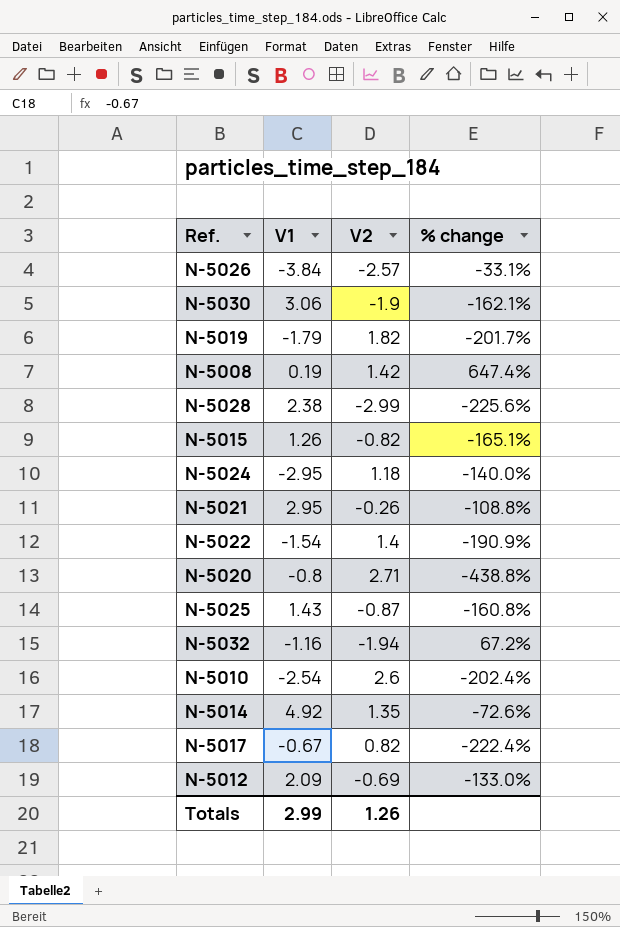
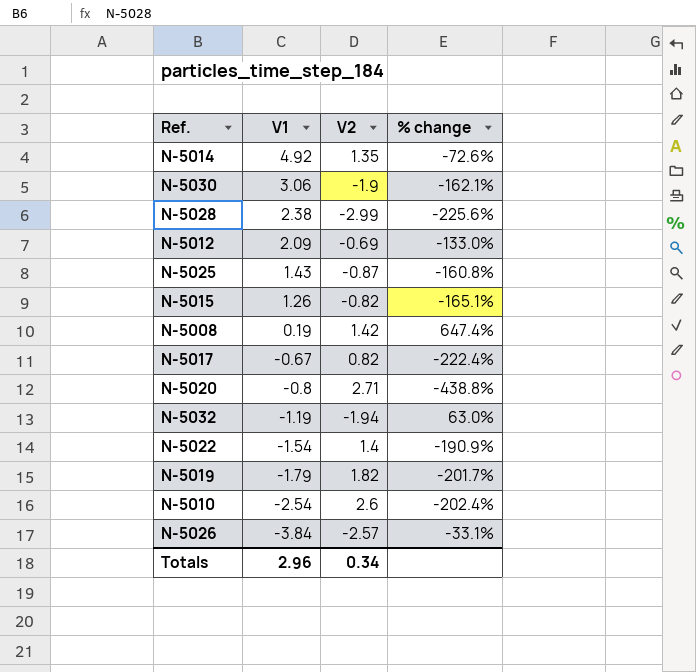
row order: none -> V1 descending
row N-5024: -2.95 | 1.18 | -140.0% -> none
row N-5021: 2.95 | -0.26 | -108.8% -> none
N-5032 | V1: -1.16 -> -1.19
N-5032 | % change: 67.2% -> 63.0%
Totals | V1: 2.99 -> 2.96
Totals | V2: 1.26 -> 0.34

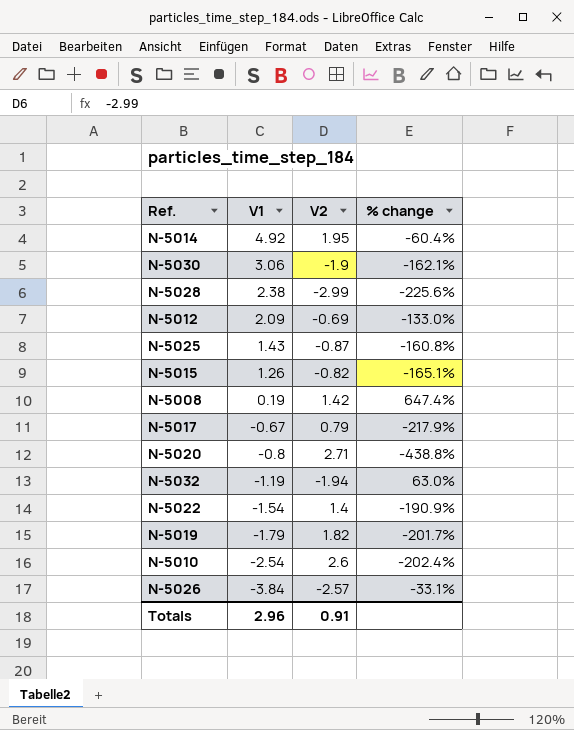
N-5014 | V2: 1.35 -> 1.95
N-5014 | % change: -72.6% -> -60.4%
N-5017 | V2: 0.82 -> 0.79
N-5017 | % change: -222.4% -> -217.9%
Totals | V2: 0.34 -> 0.91

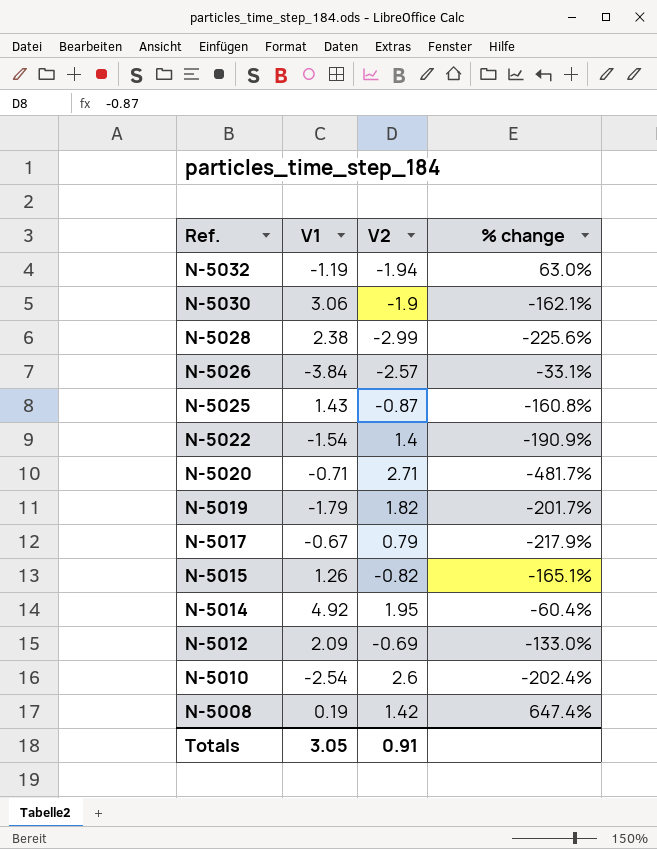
row order: V1 descending -> Ref. descending
N-5020 | V1: -0.8 -> -0.71
N-5020 | % change: -438.8% -> -481.7%
Totals | V1: 2.96 -> 3.05

